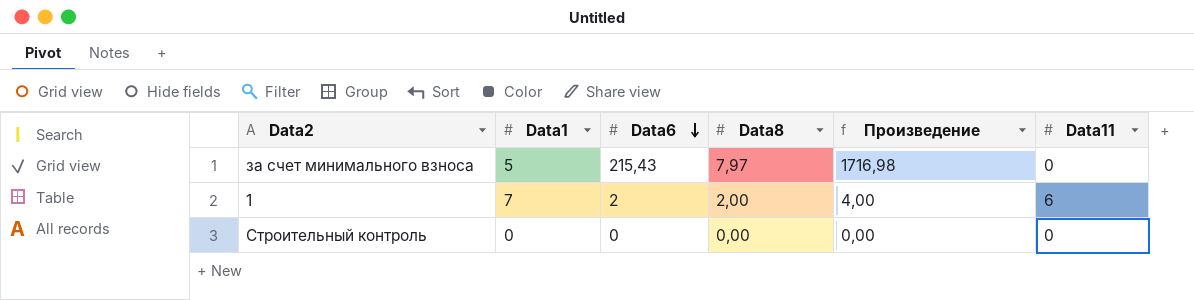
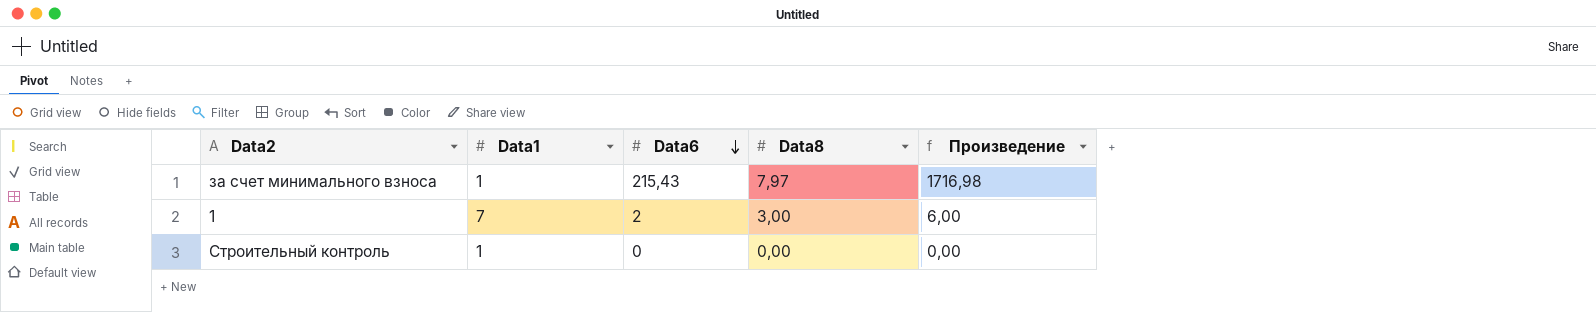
column Data11 | position: 6 -> none
за счет минимального взноса | Data1: 5 -> 1
1 | Data8: 2,00 -> 3,00
1 | Произведение: 4,00 -> 6,00
Строительный контроль | Data1: 0 -> 1

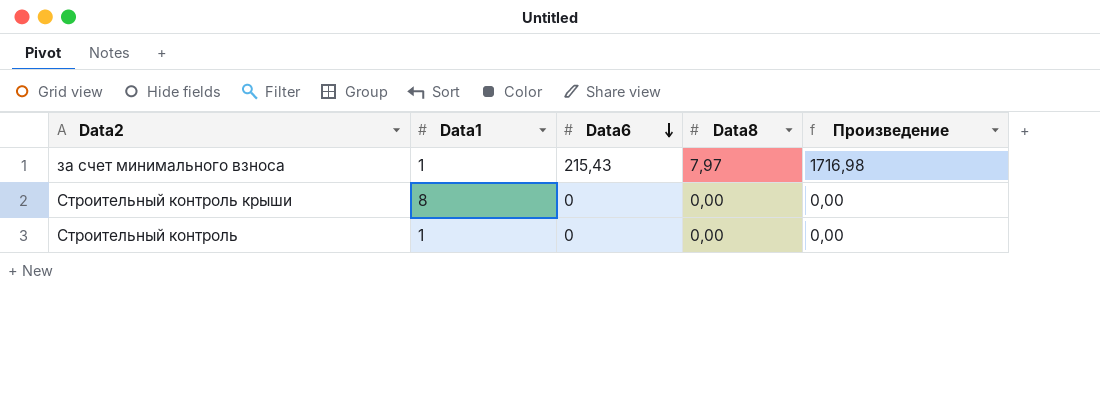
row 1: 7 | 2 | 3,00 | 6,00 -> none
row Строительный контроль крыши: none -> 8 | 0 | 0,00 | 0,00

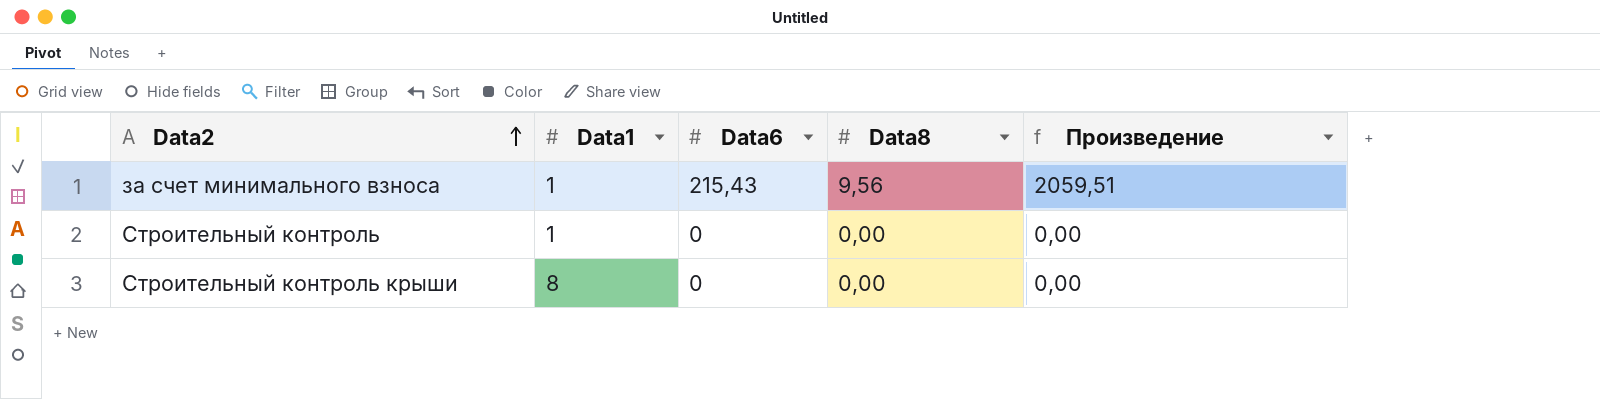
row order: Data6 descending -> Data2 ascending
за счет минимального взноса | Data8: 7,97 -> 9,56
за счет минимального взноса | Произведение: 1716,98 -> 2059,51

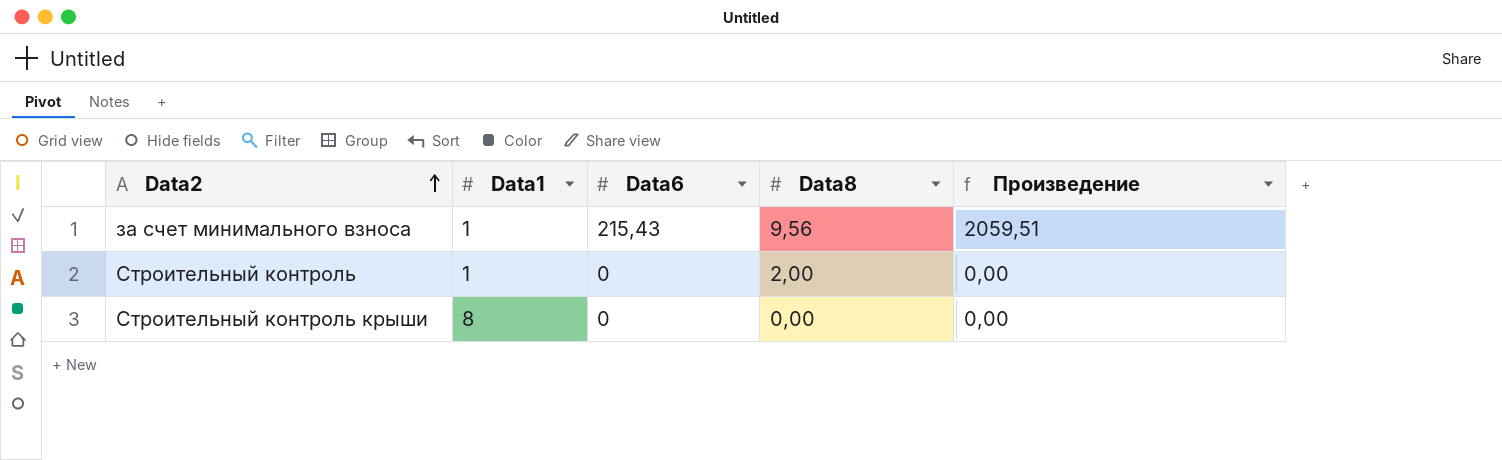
Строительный контроль | Data8: 0,00 -> 2,00

